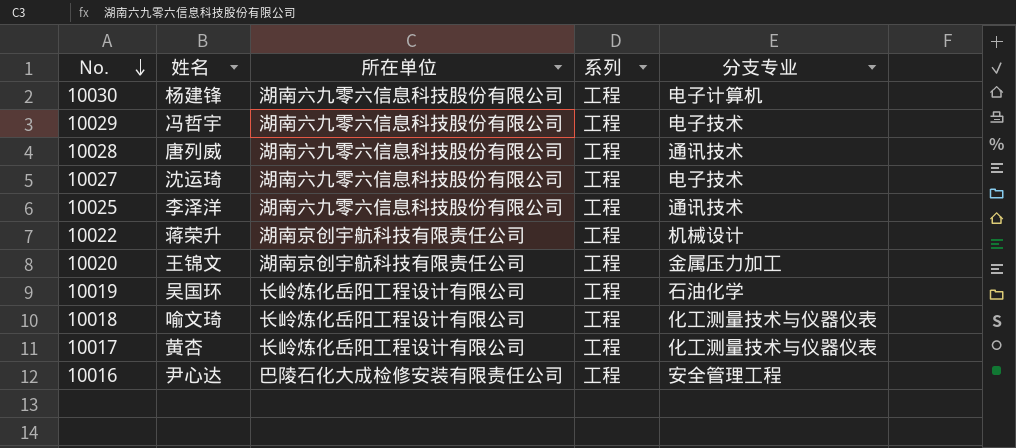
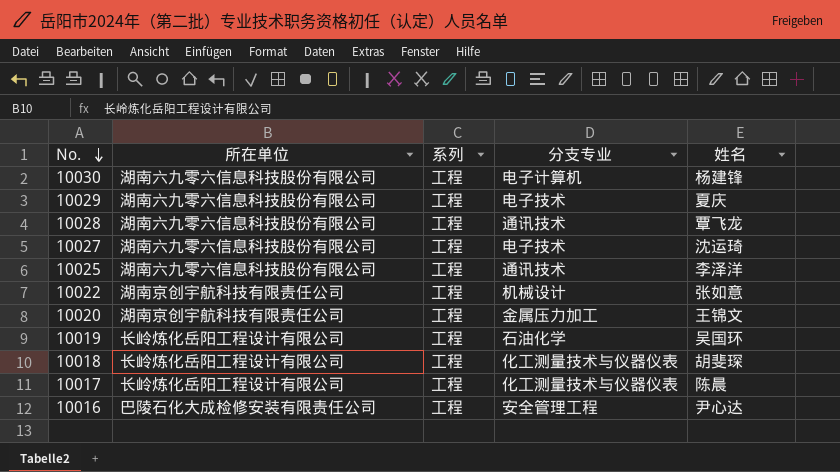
column 姓名 | position: 2 -> 5
10029 | 姓名: 冯哲宇 -> 夏庆
10028 | 姓名: 唐列威 -> 覃飞龙
10022 | 姓名: 蒋荣升 -> 张如意
10018 | 姓名: 喻文琦 -> 胡斐琛
10017 | 姓名: 黄杏 -> 陈晨

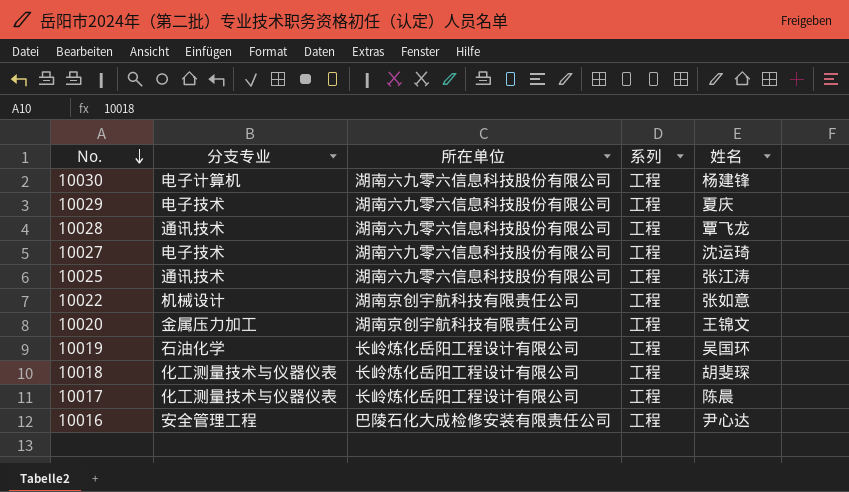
column 分支专业 | position: 4 -> 2
10025 | 姓名: 李泽洋 -> 张江涛

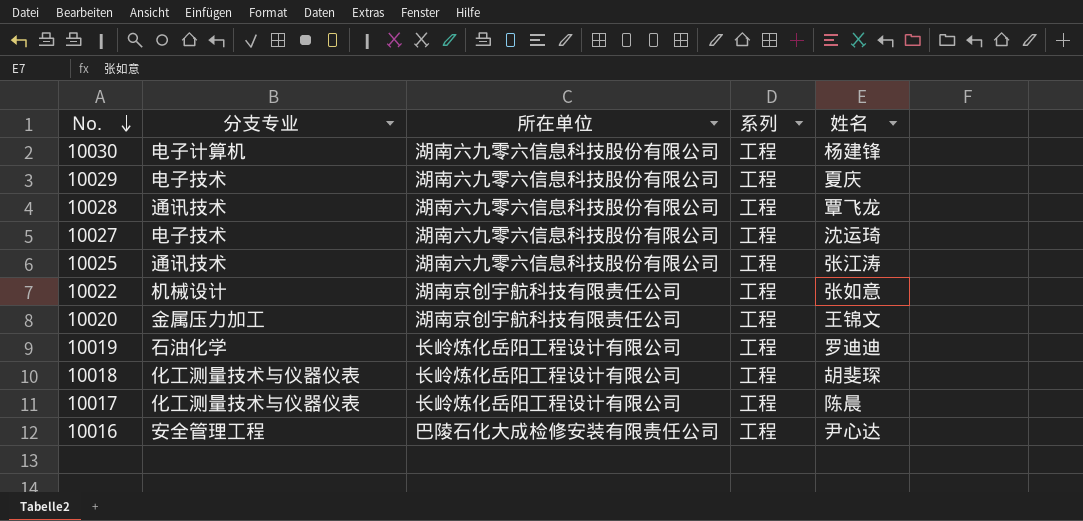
10019 | 姓名: 吴国环 -> 罗迪迪

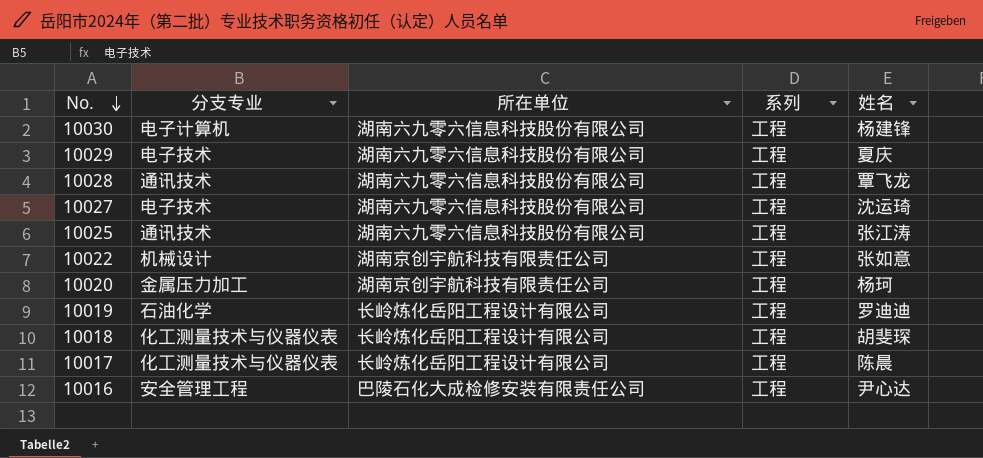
10020 | 姓名: 王锦文 -> 杨珂

